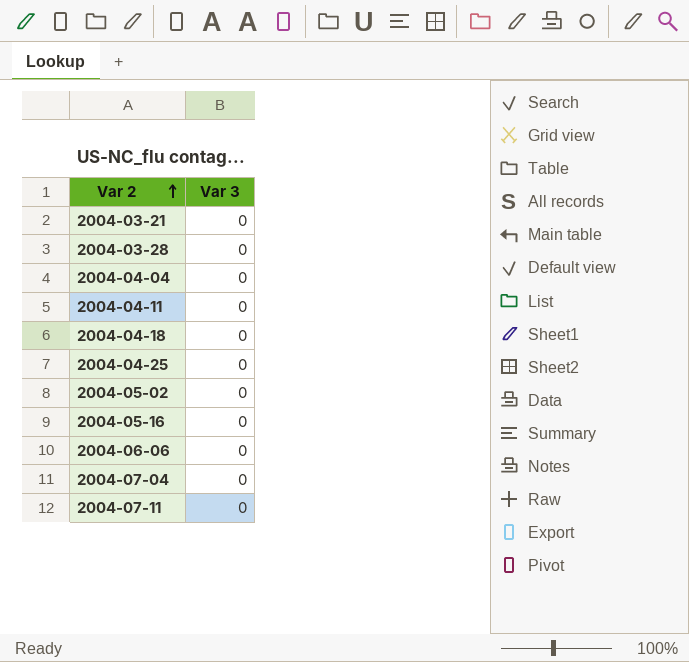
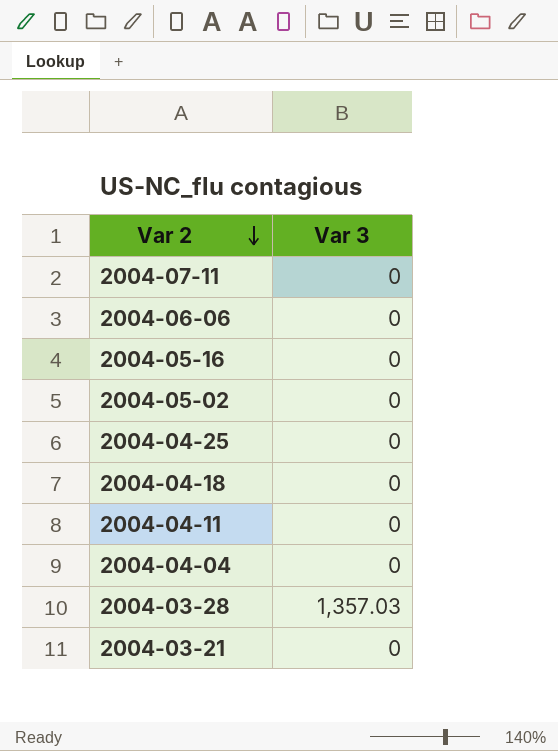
row order: Var 2 ascending -> Var 2 descending
row 2004-07-04: 0 -> none
2004-03-28 | Var 3: 0 -> 1,357.03

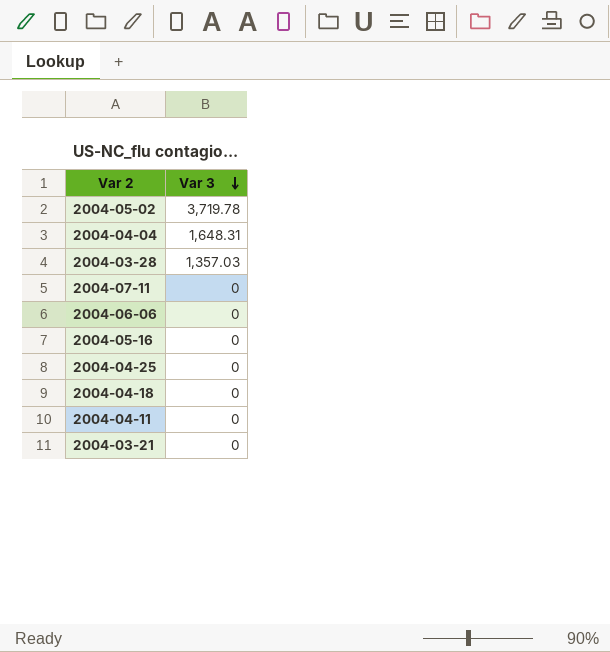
row order: Var 2 descending -> Var 3 descending
2004-05-02 | Var 3: 0 -> 3,719.78
2004-04-04 | Var 3: 0 -> 1,648.31

